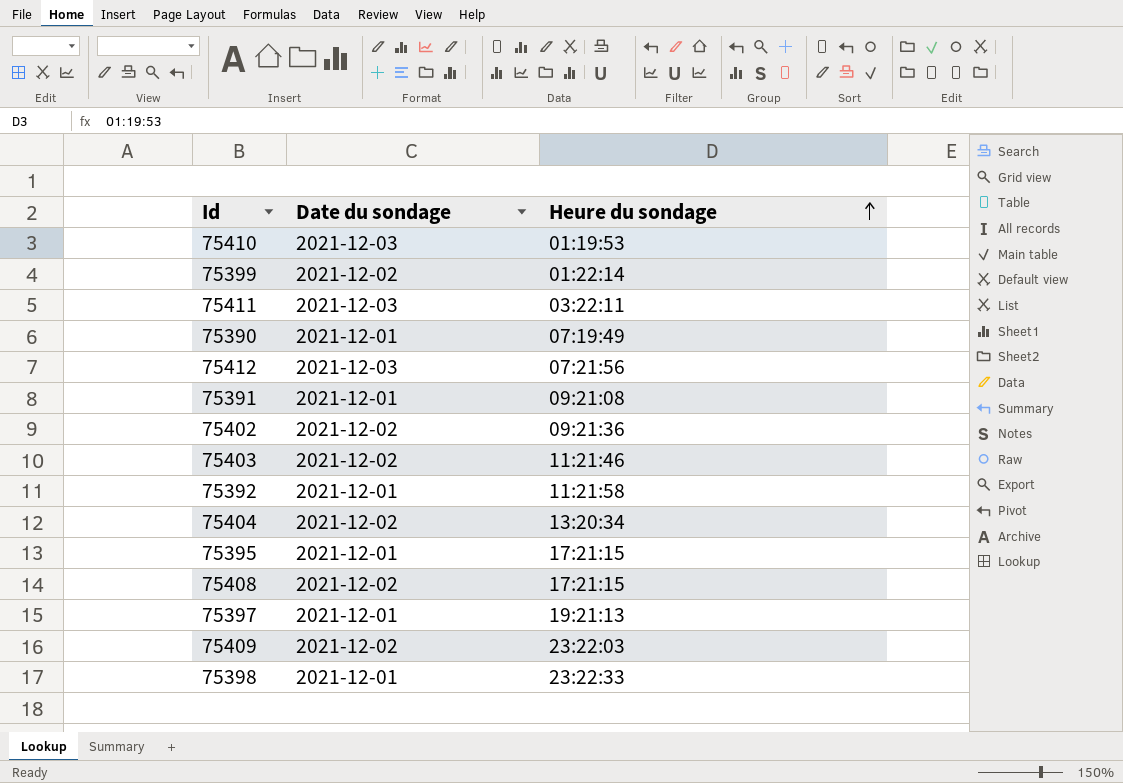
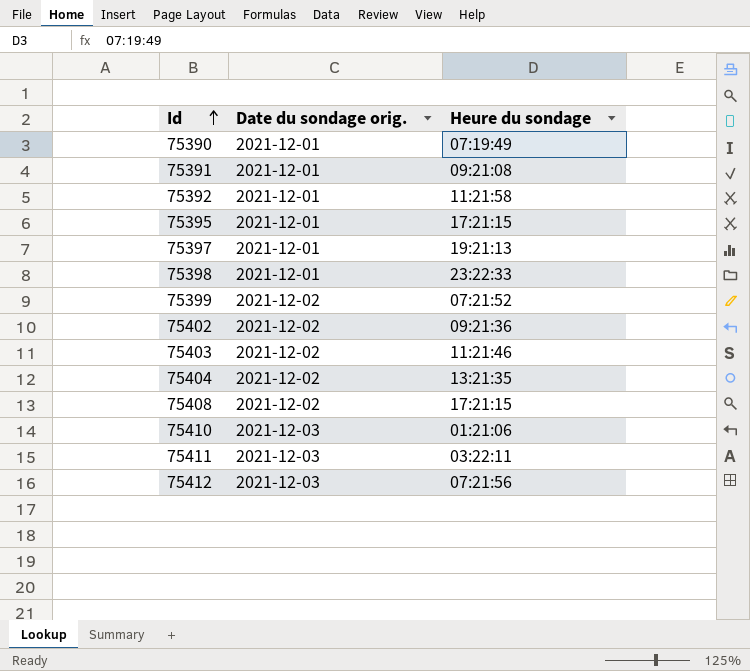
row order: Heure du sondage ascending -> Id ascending
column name: Date du sondage -> Date du sondage orig.
row 75409: 2021-12-02 | 23:22:03 -> none
75399 | Heure du sondage: 01:22:14 -> 07:21:52
75404 | Heure du sondage: 13:20:34 -> 13:21:35
75410 | Heure du sondage: 01:19:53 -> 01:21:06

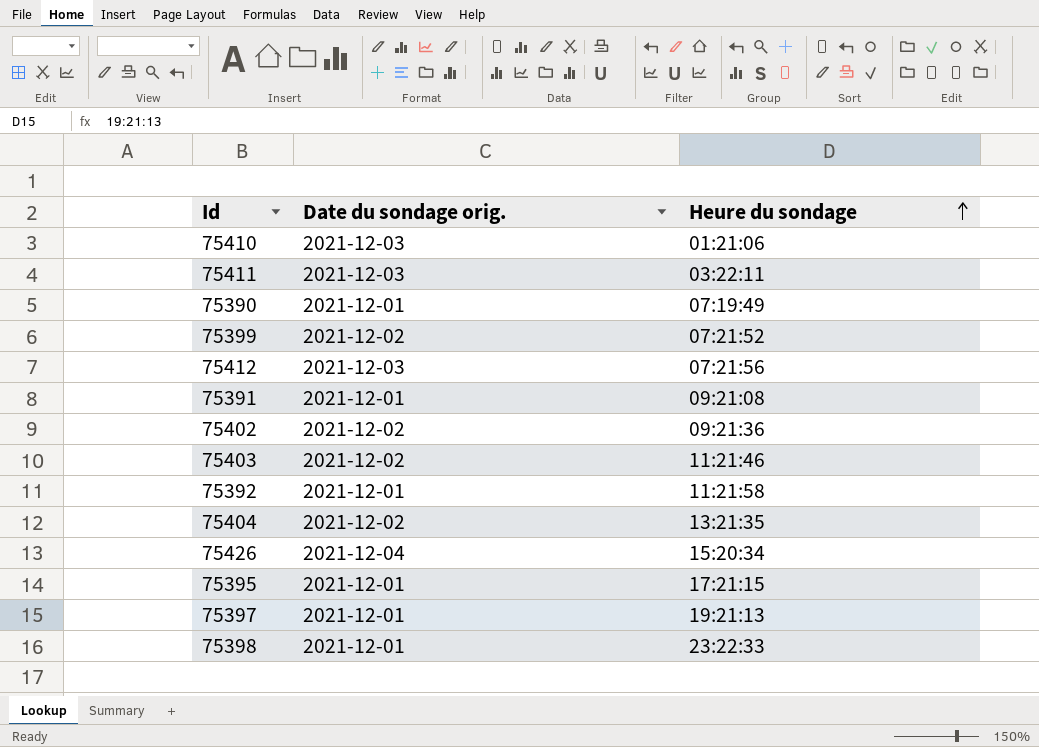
row order: Id ascending -> Heure du sondage ascending
row 75408: 2021-12-02 | 17:21:15 -> none
row 75426: none -> 2021-12-04 | 15:20:34

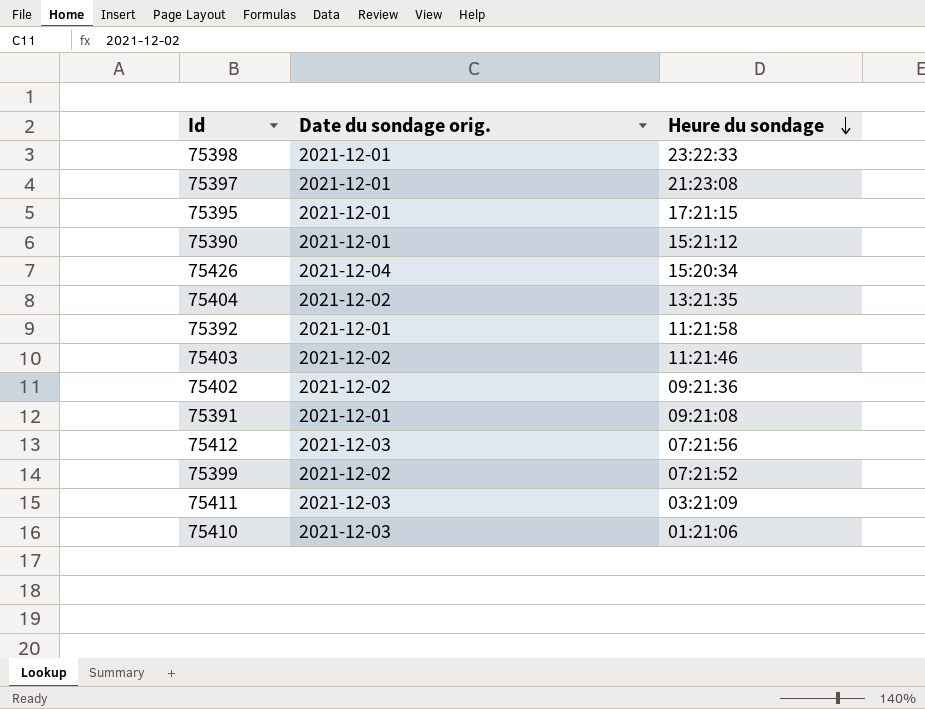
row order: Heure du sondage ascending -> Heure du sondage descending
75397 | Heure du sondage: 19:21:13 -> 21:23:08
75390 | Heure du sondage: 07:19:49 -> 15:21:12
75411 | Heure du sondage: 03:22:11 -> 03:21:09

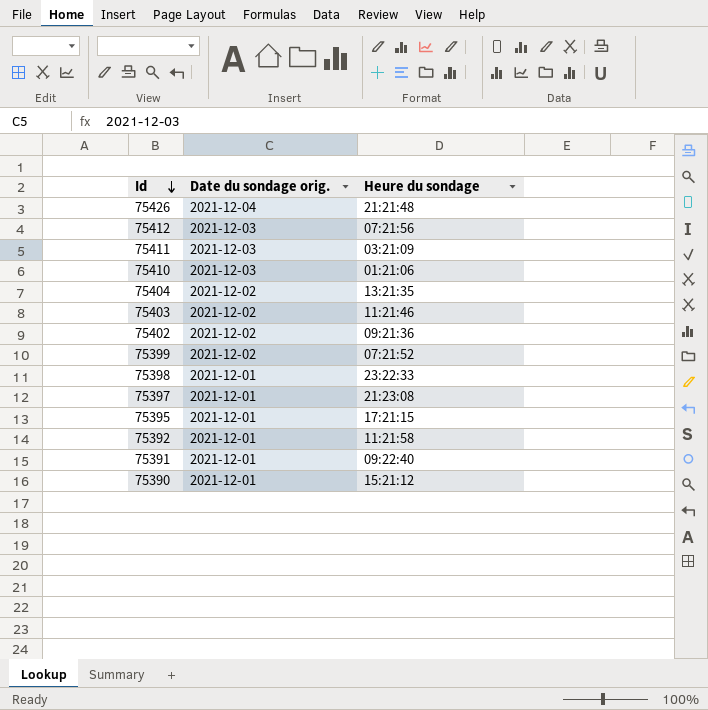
row order: Heure du sondage descending -> Id descending
75426 | Heure du sondage: 15:20:34 -> 21:21:48
75391 | Heure du sondage: 09:21:08 -> 09:22:40

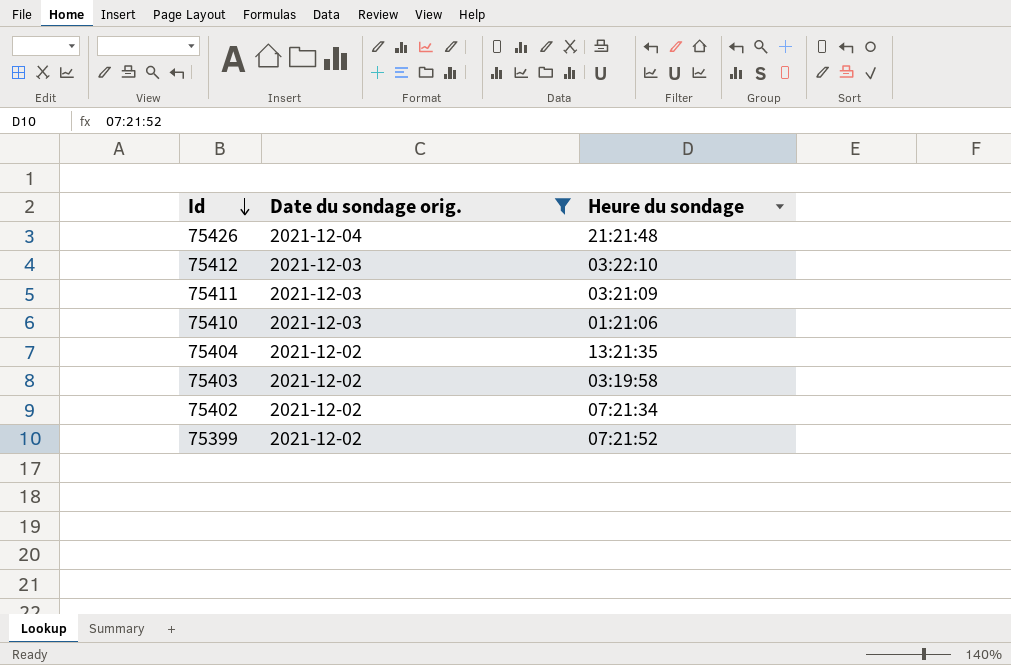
filter: none -> Date du sondage orig. != 2021-12-01
75412 | Heure du sondage: 07:21:56 -> 03:22:10
75403 | Heure du sondage: 11:21:46 -> 03:19:58
75402 | Heure du sondage: 09:21:36 -> 07:21:34

